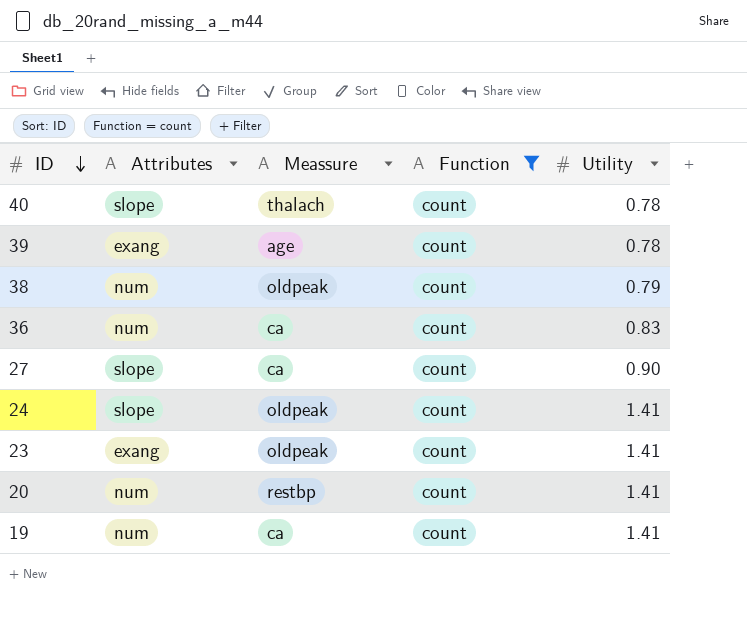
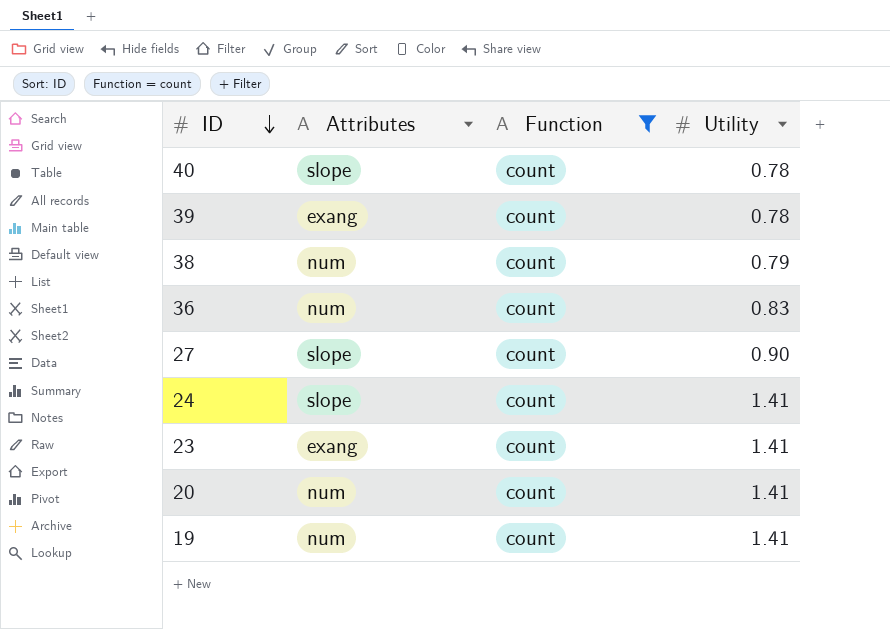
column Meassure | position: 3 -> none

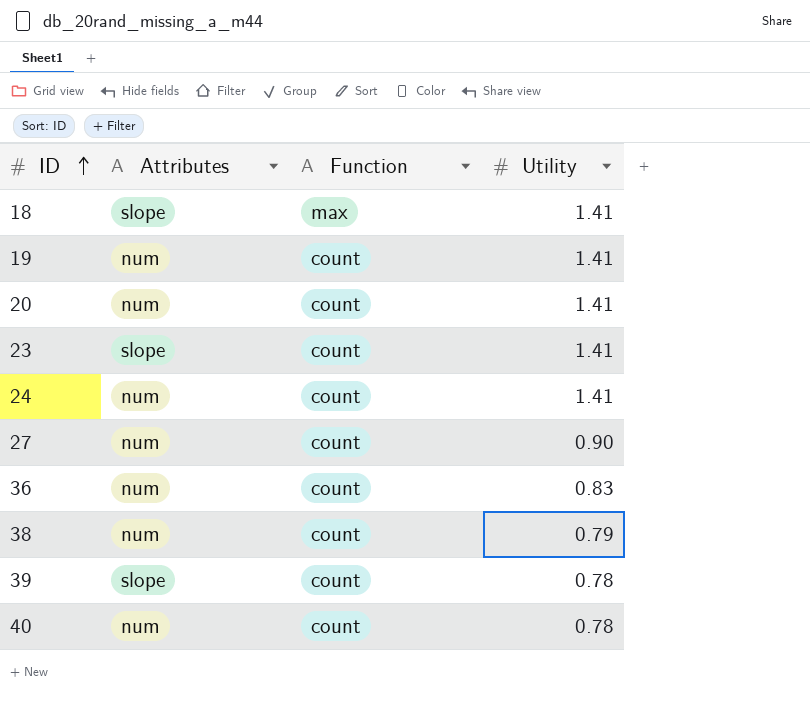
filter: Function = count -> none
row order: ID descending -> ID ascending
23 | Attributes: exang -> slope
24 | Attributes: slope -> num
27 | Attributes: slope -> num
39 | Attributes: exang -> slope
40 | Attributes: slope -> num

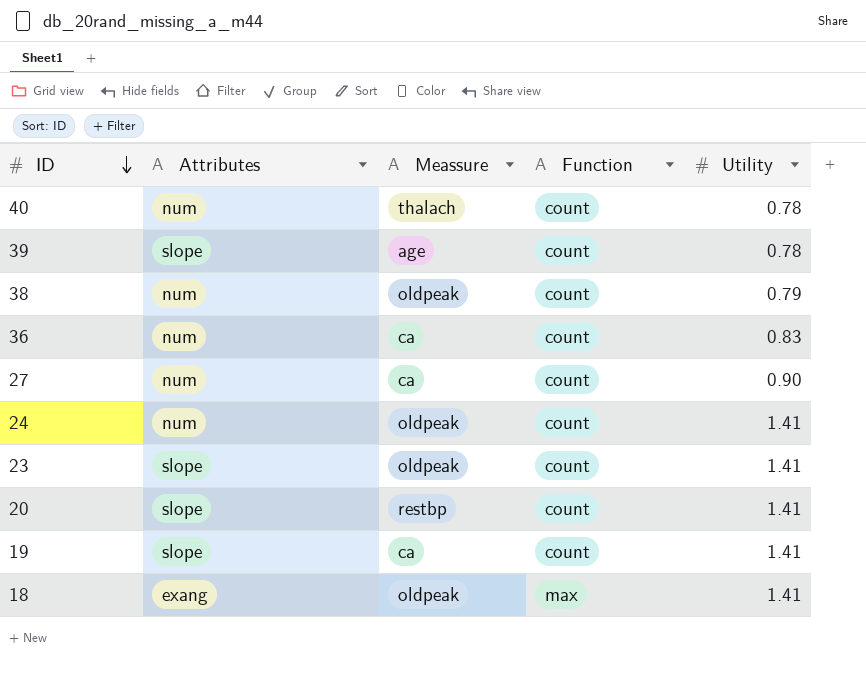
row order: ID ascending -> ID descending
column Meassure | position: none -> 3
20 | Attributes: num -> slope
19 | Attributes: num -> slope
18 | Attributes: slope -> exang

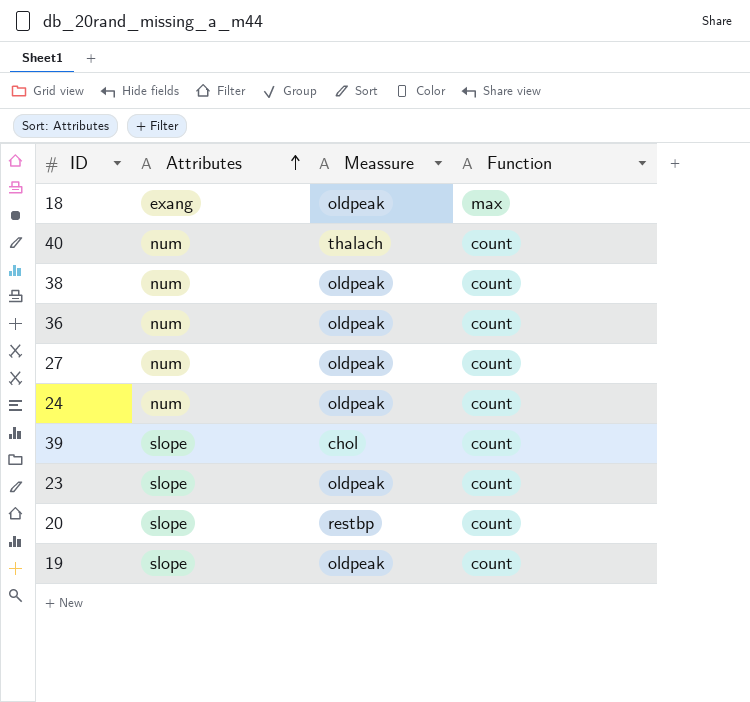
row order: ID descending -> Attributes ascending
column Utility | position: 5 -> none
36 | Meassure: ca -> oldpeak
27 | Meassure: ca -> oldpeak
39 | Meassure: age -> chol
19 | Meassure: ca -> oldpeak

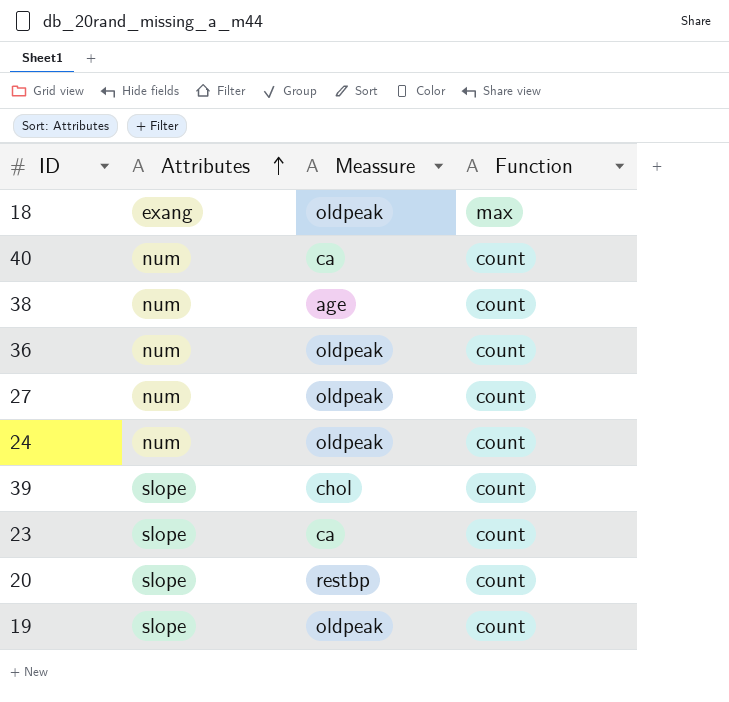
40 | Meassure: thalach -> ca
38 | Meassure: oldpeak -> age
23 | Meassure: oldpeak -> ca

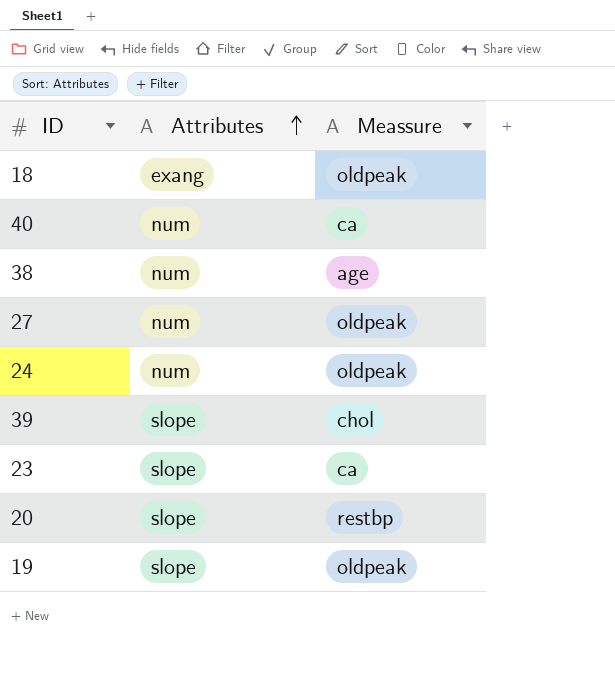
column Function | position: 4 -> none
row 36: num | oldpeak | count -> none

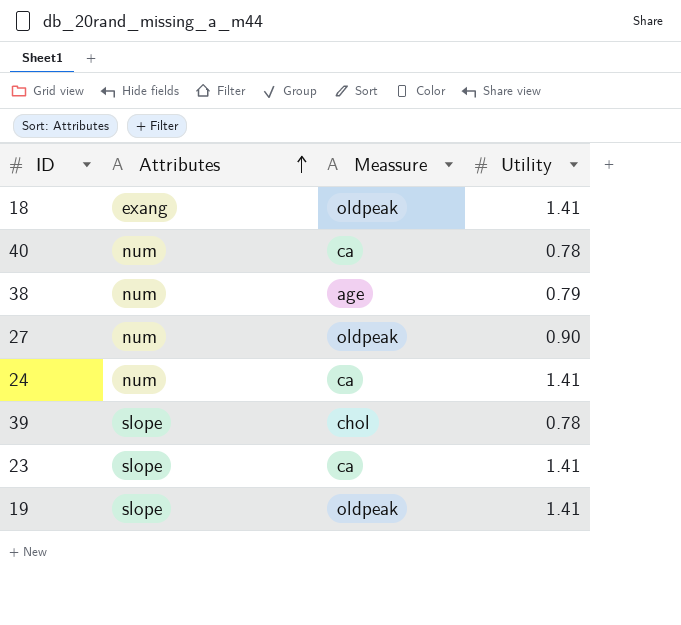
column Utility | position: none -> 4
row 20: slope | restbp -> none
24 | Meassure: oldpeak -> ca

